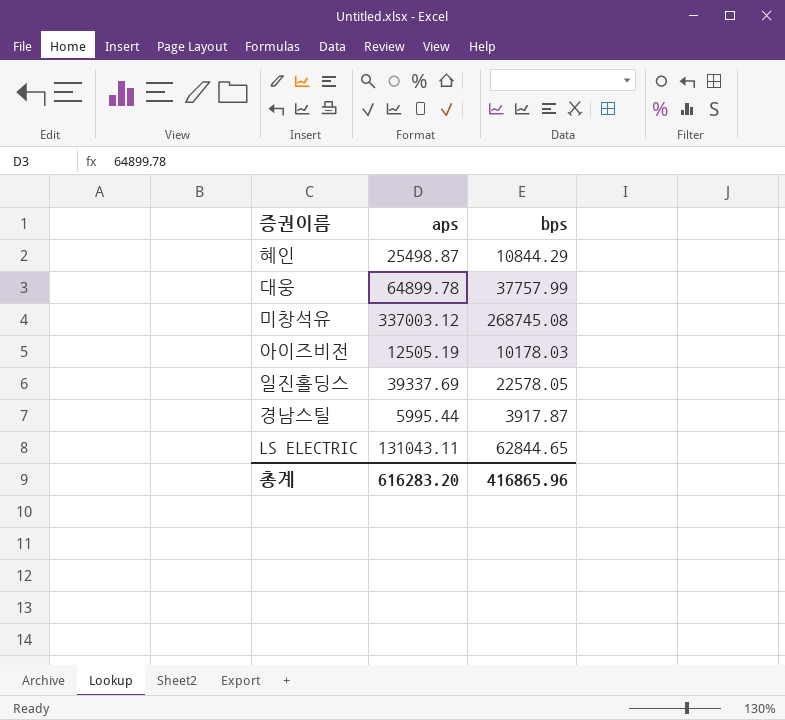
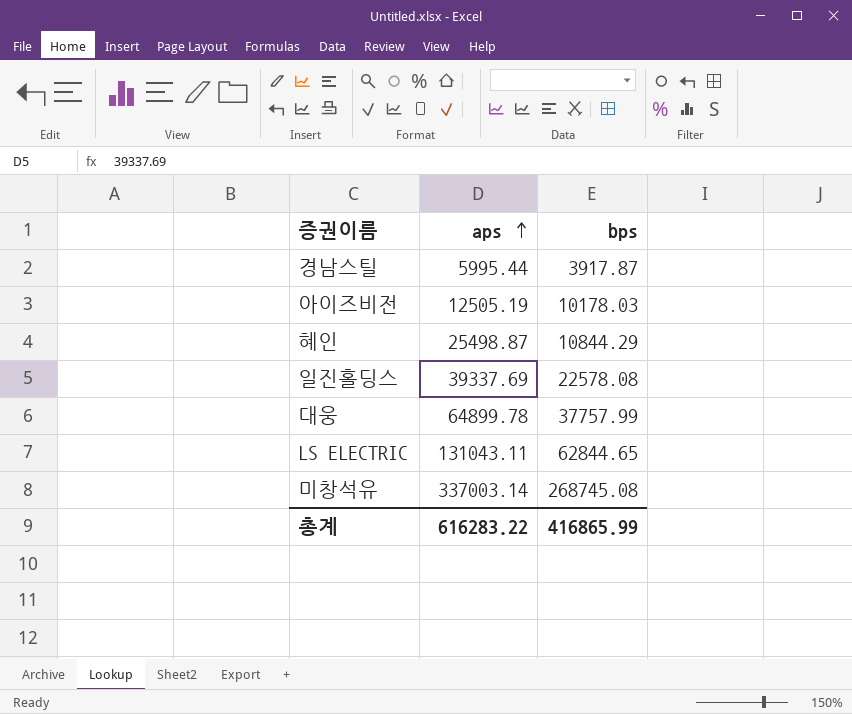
row order: none -> aps ascending
일진홀딩스 | bps: 22578.05 -> 22578.08
미창석유 | aps: 337003.12 -> 337003.14
총계 | aps: 616283.20 -> 616283.22
총계 | bps: 416865.96 -> 416865.99

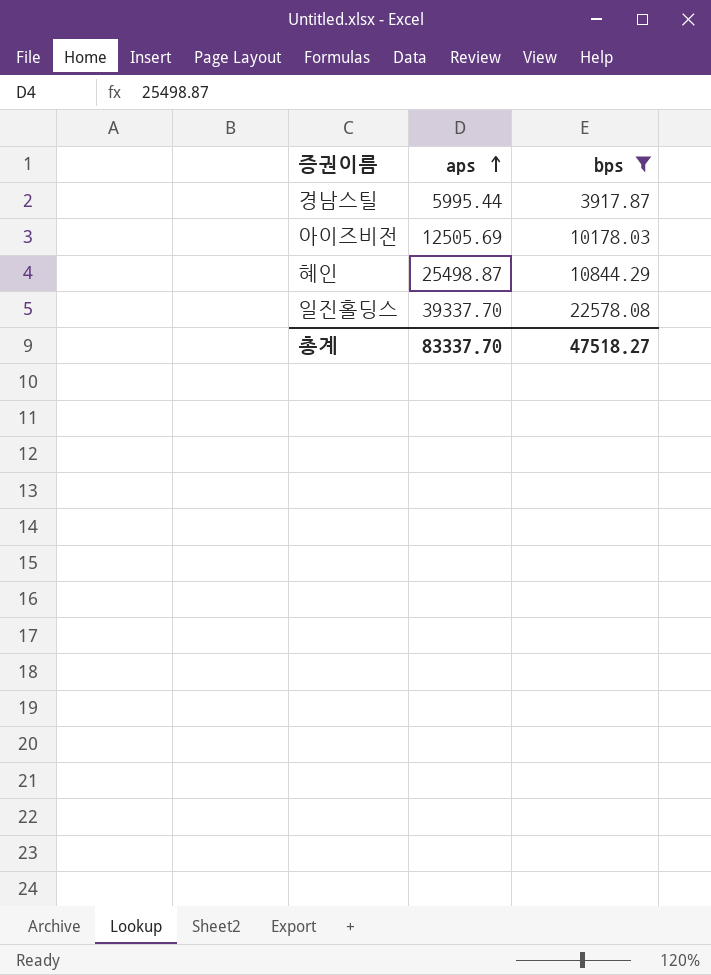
filter: none -> bps <= 22578.08
아이즈비전 | aps: 12505.19 -> 12505.69
일진홀딩스 | aps: 39337.69 -> 39337.70
총계 | aps: 616283.22 -> 83337.70
총계 | bps: 416865.99 -> 47518.27

